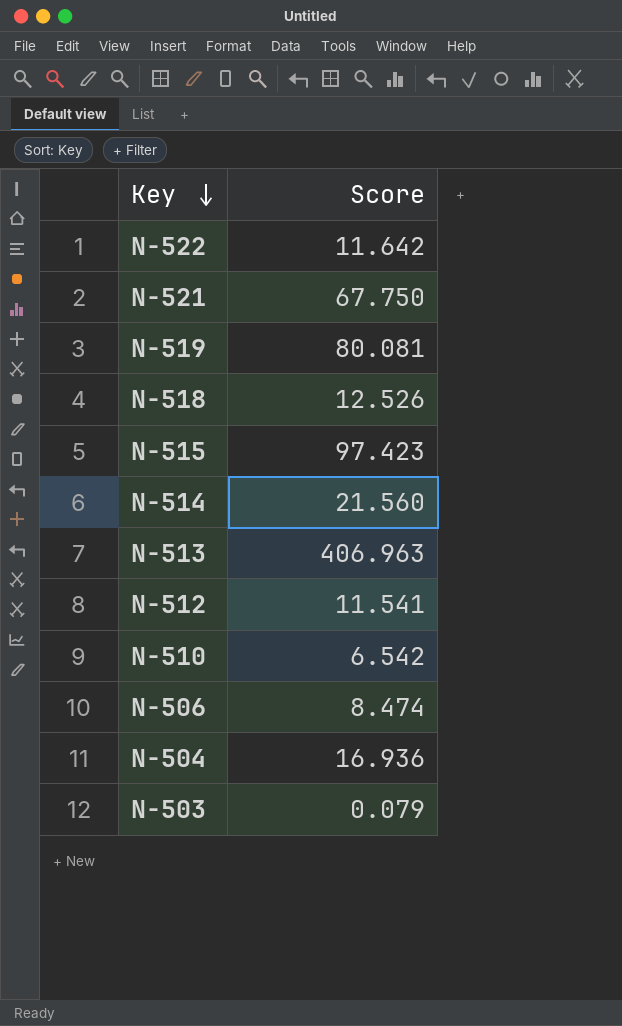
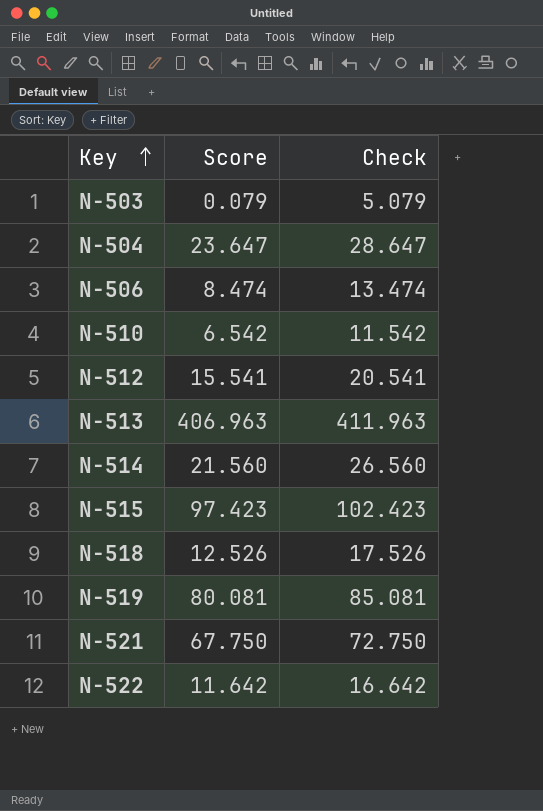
row order: Key descending -> Key ascending
column Check | formula: none -> [Score] + 5
N-504 | Score: 16.936 -> 23.647
N-512 | Score: 11.541 -> 15.541

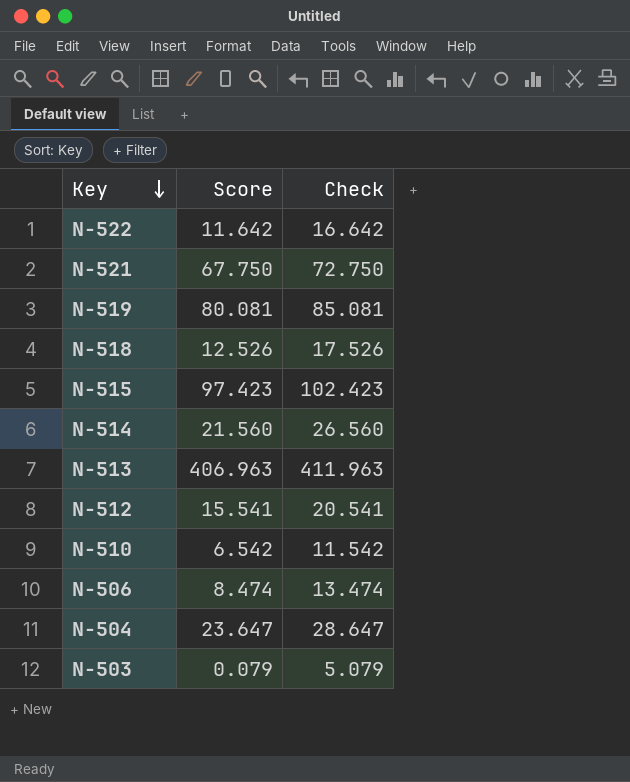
row order: Key ascending -> Key descending

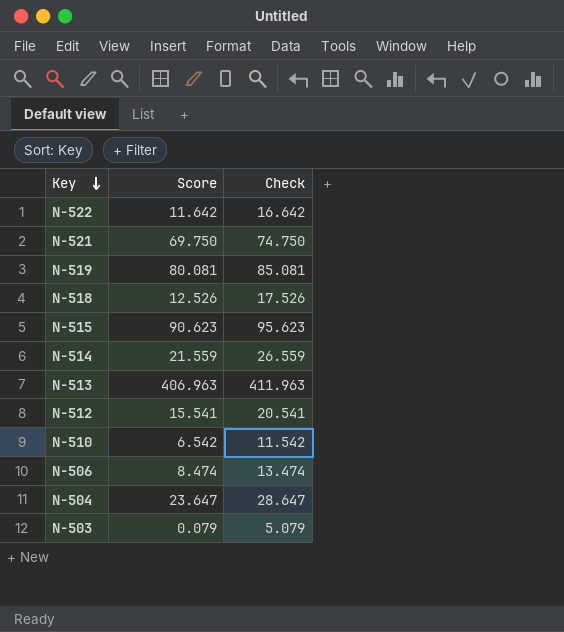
N-521 | Score: 67.750 -> 69.750
N-521 | Check: 72.750 -> 74.750
N-515 | Score: 97.423 -> 90.623
N-515 | Check: 102.423 -> 95.623
N-514 | Score: 21.560 -> 21.559
N-514 | Check: 26.560 -> 26.559

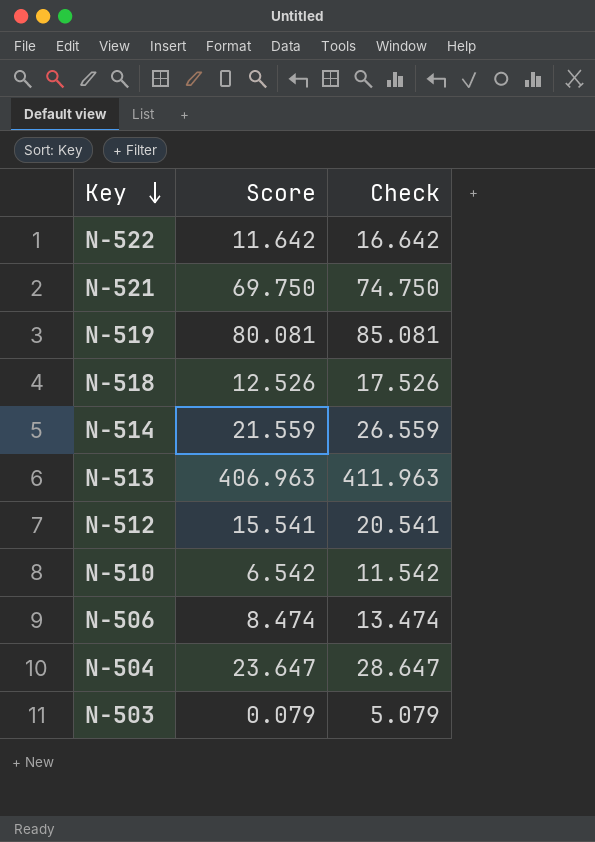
row N-515: 90.623 | 95.623 -> none

